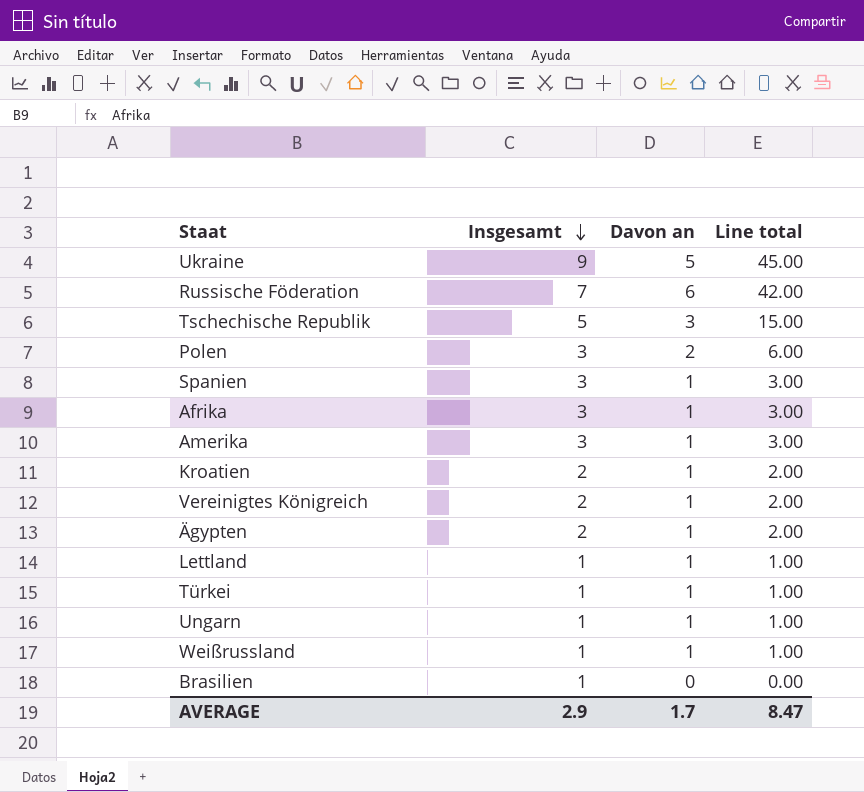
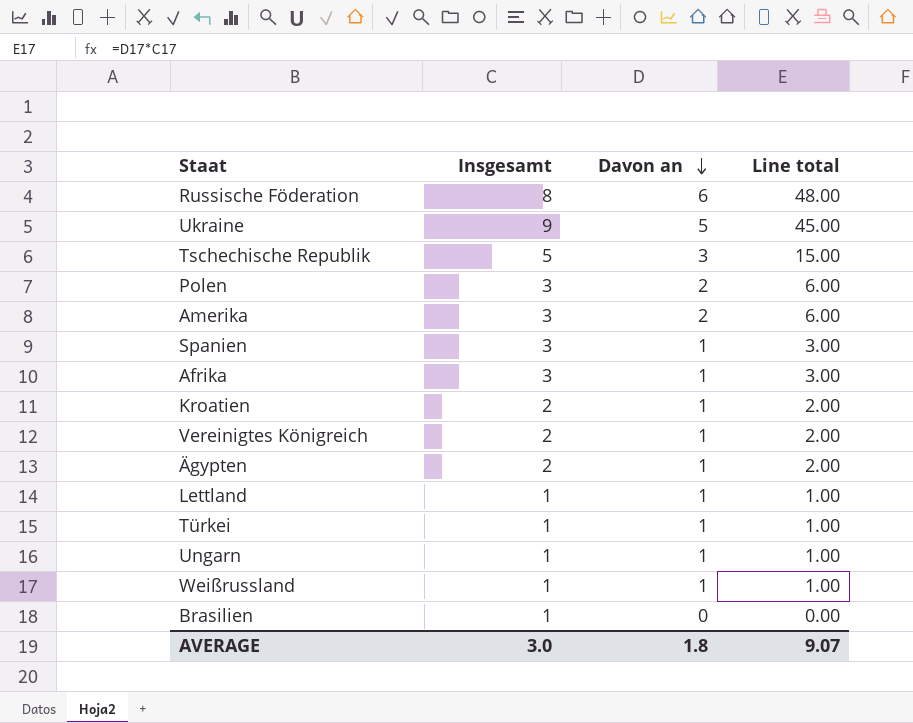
row order: Insgesamt descending -> Davon an descending
Russische Föderation | Insgesamt: 7 -> 8
Russische Föderation | Line total: 42.00 -> 48.00
Amerika | Davon an: 1 -> 2
Amerika | Line total: 3.00 -> 6.00
AVERAGE | Insgesamt: 2.9 -> 3.0
AVERAGE | Davon an: 1.7 -> 1.8
AVERAGE | Line total: 8.47 -> 9.07

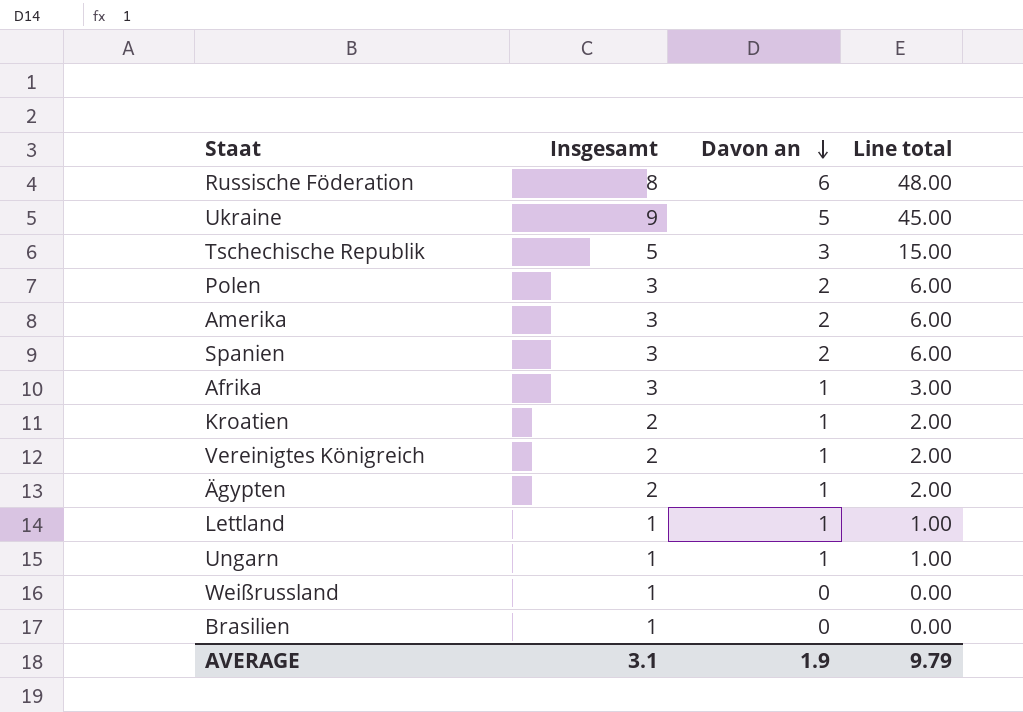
row Türkei: 1 | 1 | 1.00 -> none
Spanien | Davon an: 1 -> 2
Spanien | Line total: 3.00 -> 6.00
Weißrussland | Davon an: 1 -> 0
Weißrussland | Line total: 1.00 -> 0.00
AVERAGE | Insgesamt: 3.0 -> 3.1
AVERAGE | Davon an: 1.8 -> 1.9
AVERAGE | Line total: 9.07 -> 9.79

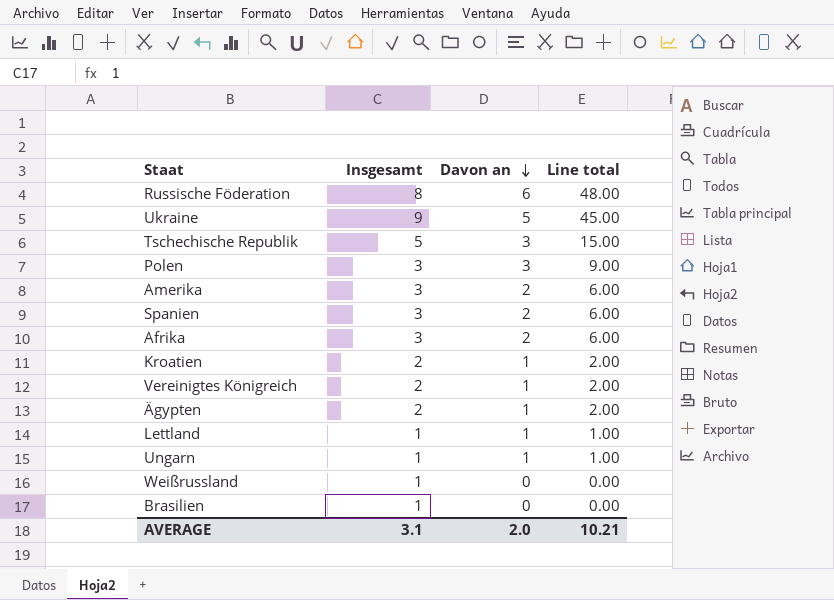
Polen | Davon an: 2 -> 3
Polen | Line total: 6.00 -> 9.00
Afrika | Davon an: 1 -> 2
Afrika | Line total: 3.00 -> 6.00
AVERAGE | Davon an: 1.9 -> 2.0
AVERAGE | Line total: 9.79 -> 10.21

